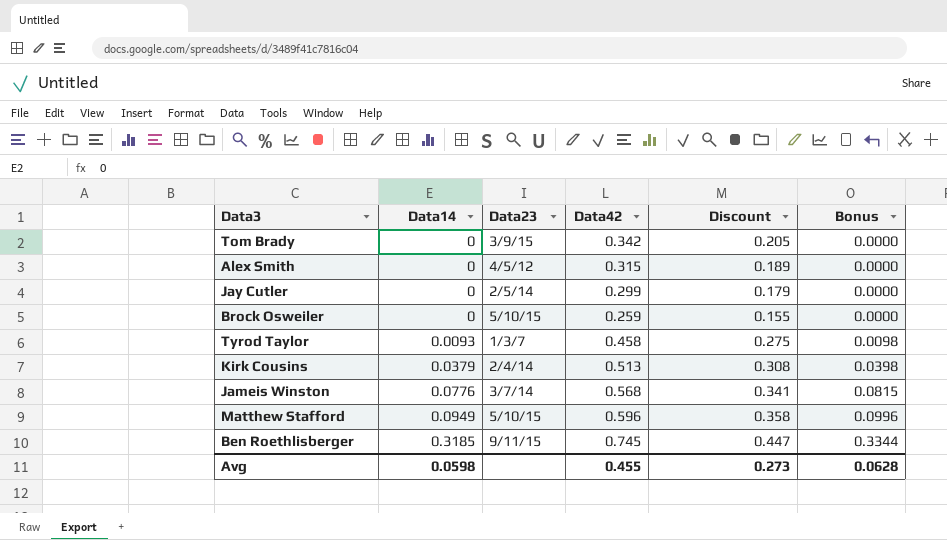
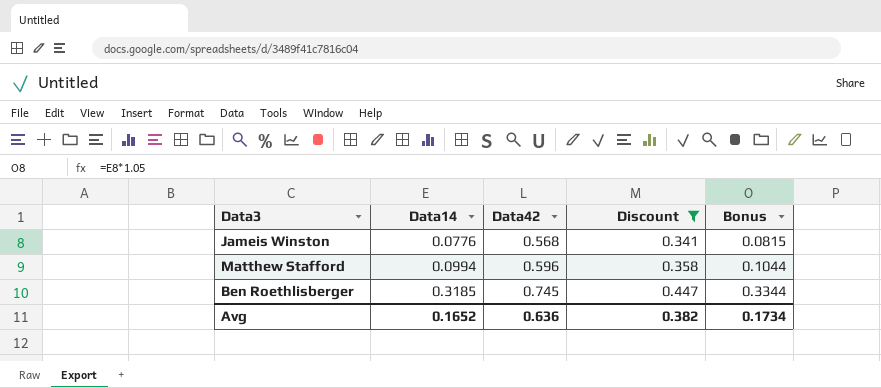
filter: none -> Discount >= 0.341
column Data23 | position: 3 -> none
Matthew Stafford | Data14: 0.0949 -> 0.0994
Matthew Stafford | Bonus: 0.0996 -> 0.1044
Avg | Data14: 0.0598 -> 0.1652
Avg | Data42: 0.455 -> 0.636
Avg | Discount: 0.273 -> 0.382
Avg | Bonus: 0.0628 -> 0.1734

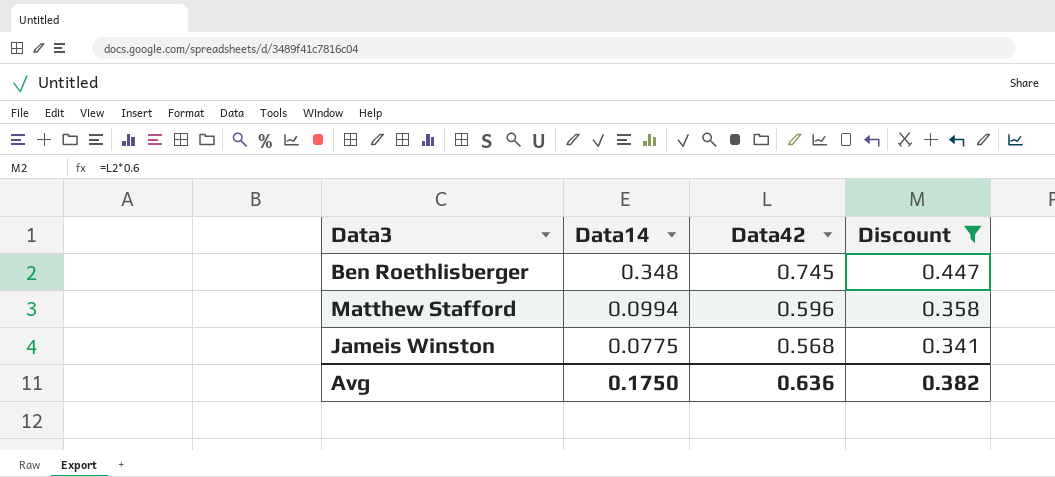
row order: Data14 ascending -> Data14 descending
column Bonus | formula: [Data14] * 1.05 -> none
Ben Roethlisberger | Data14: 0.3185 -> 0.348
Jameis Winston | Data14: 0.0776 -> 0.0775
Avg | Data14: 0.1652 -> 0.1750

